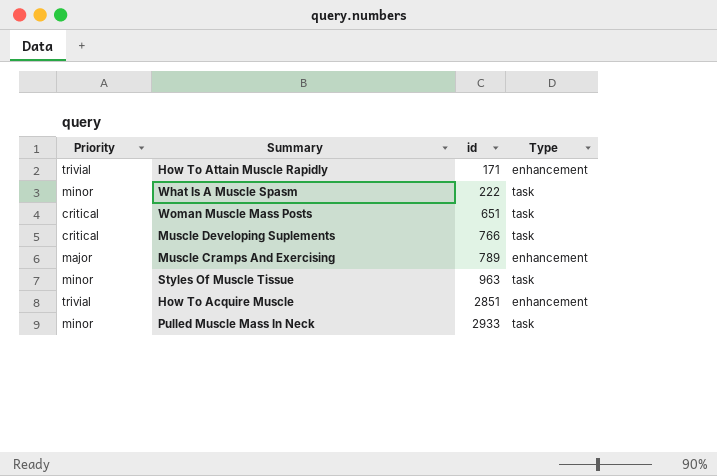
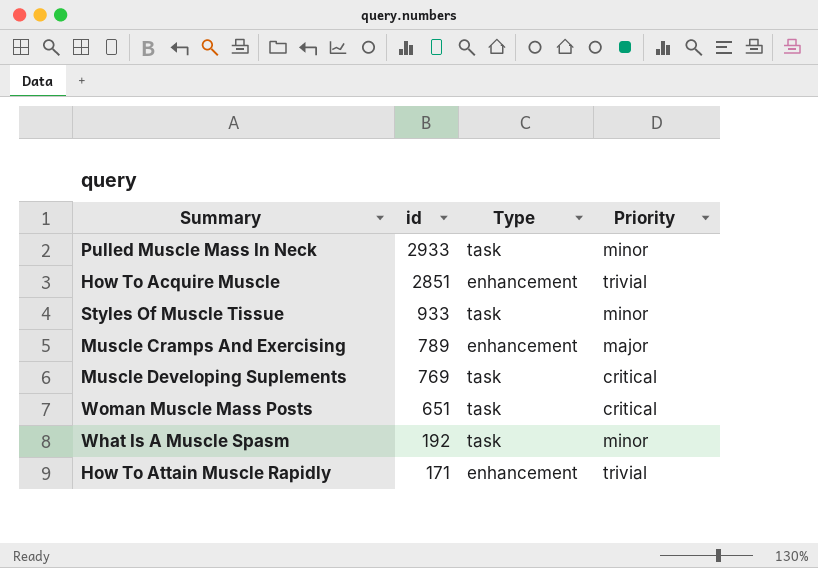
row order: id ascending -> id descending
column Priority | position: 1 -> 4
Styles Of Muscle Tissue | id: 963 -> 933
Muscle Developing Suplements | id: 766 -> 769
What Is A Muscle Spasm | id: 222 -> 192

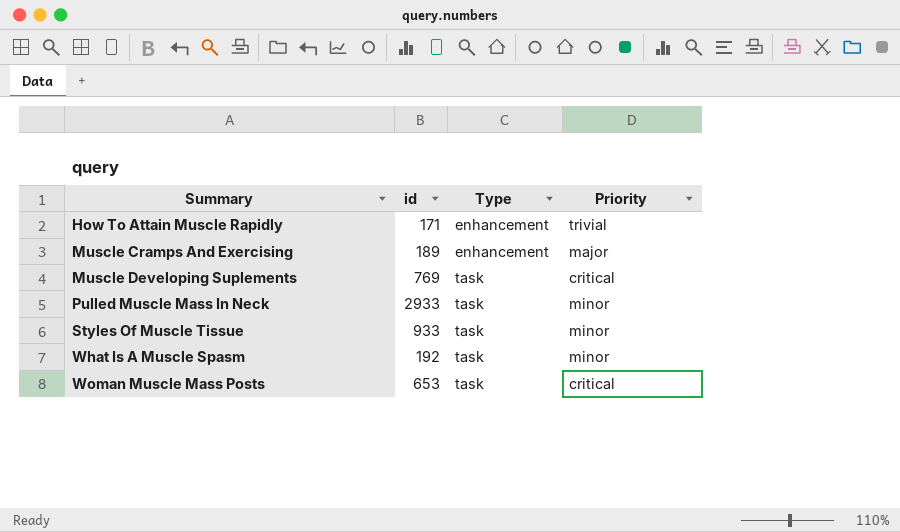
row order: id descending -> Summary ascending
row How To Acquire Muscle: 2851 | enhancement | trivial -> none
Muscle Cramps And Exercising | id: 789 -> 189
Woman Muscle Mass Posts | id: 651 -> 653

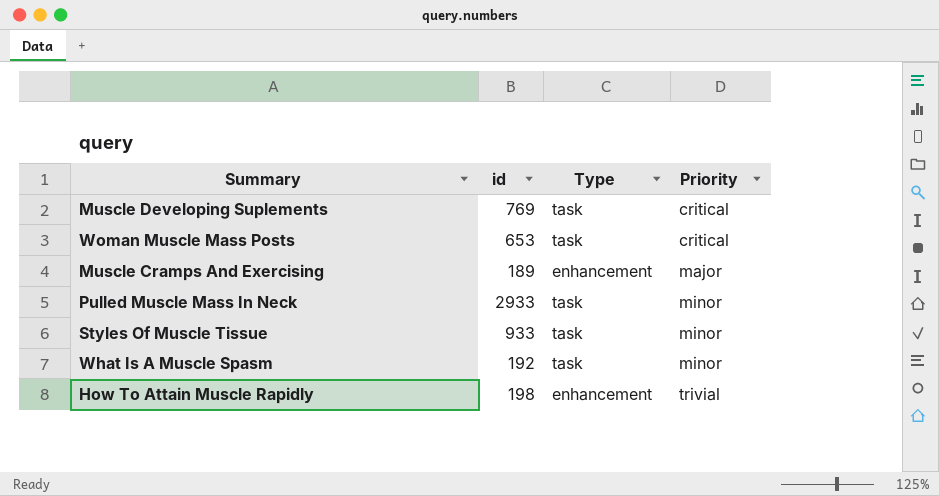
row order: Summary ascending -> Priority ascending
How To Attain Muscle Rapidly | id: 171 -> 198

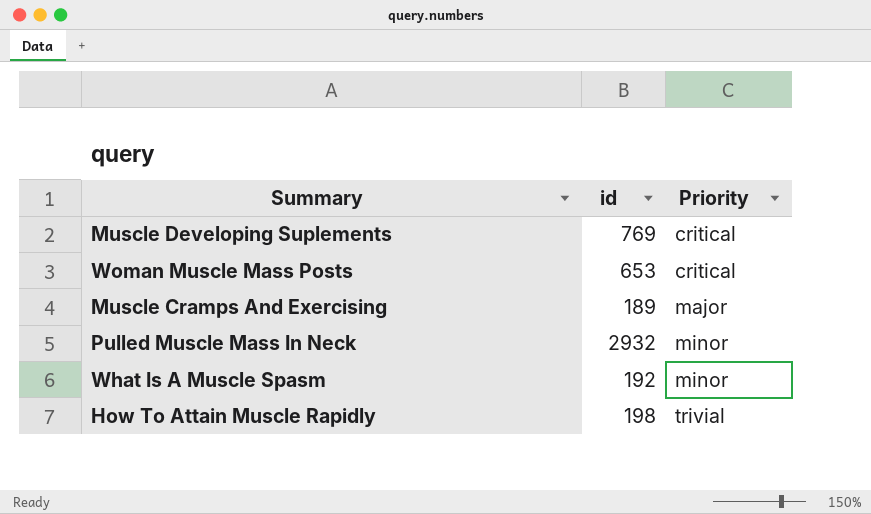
column Type | position: 3 -> none
row Styles Of Muscle Tissue: 933 | task | minor -> none
Pulled Muscle Mass In Neck | id: 2933 -> 2932

